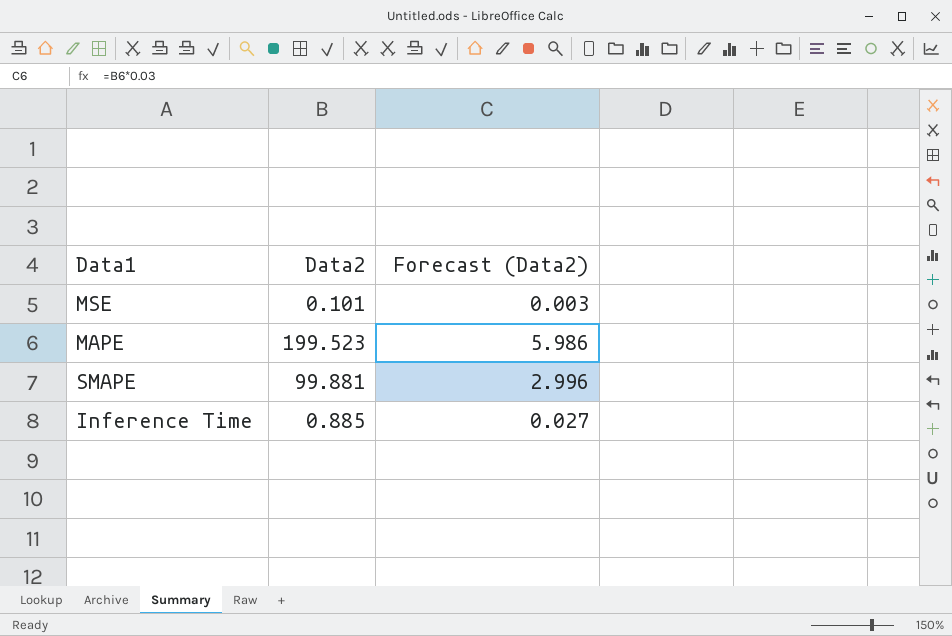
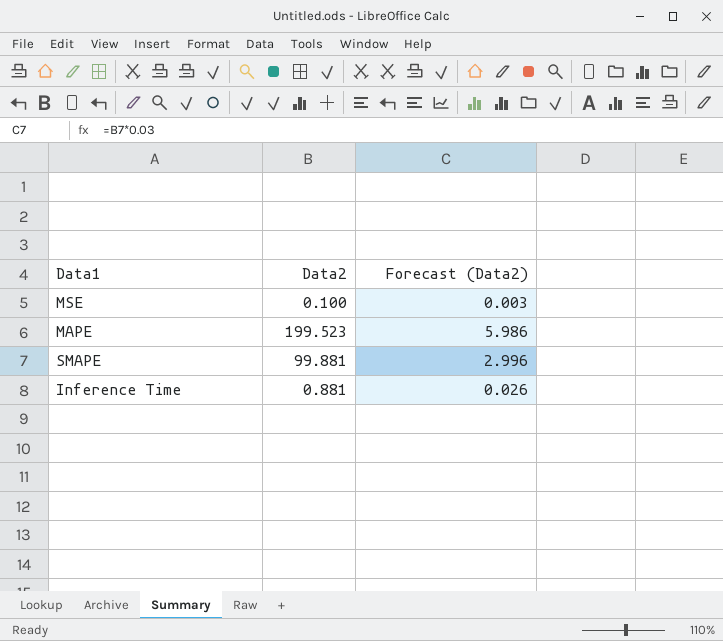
MSE | Data2: 0.101 -> 0.100
Inference Time | Data2: 0.885 -> 0.881
Inference Time | Forecast (Data2): 0.027 -> 0.026

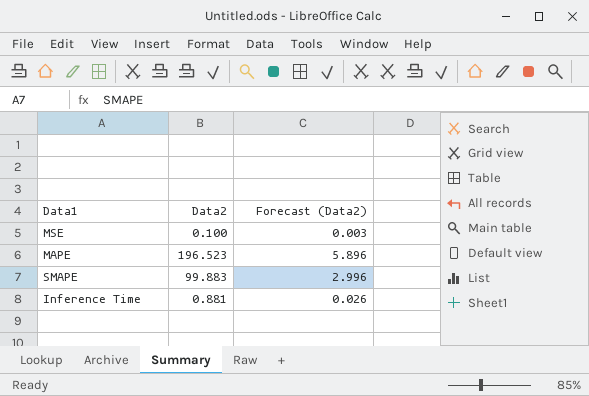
MAPE | Data2: 199.523 -> 196.523
MAPE | Forecast (Data2): 5.986 -> 5.896
SMAPE | Data2: 99.881 -> 99.883

